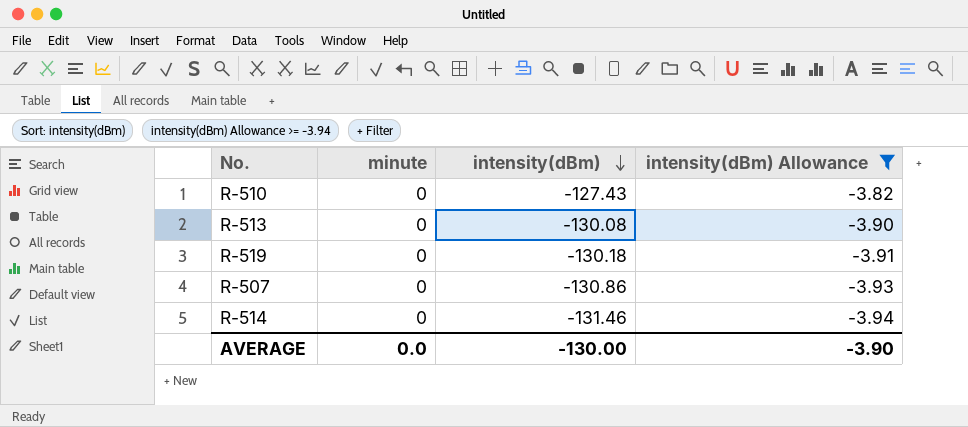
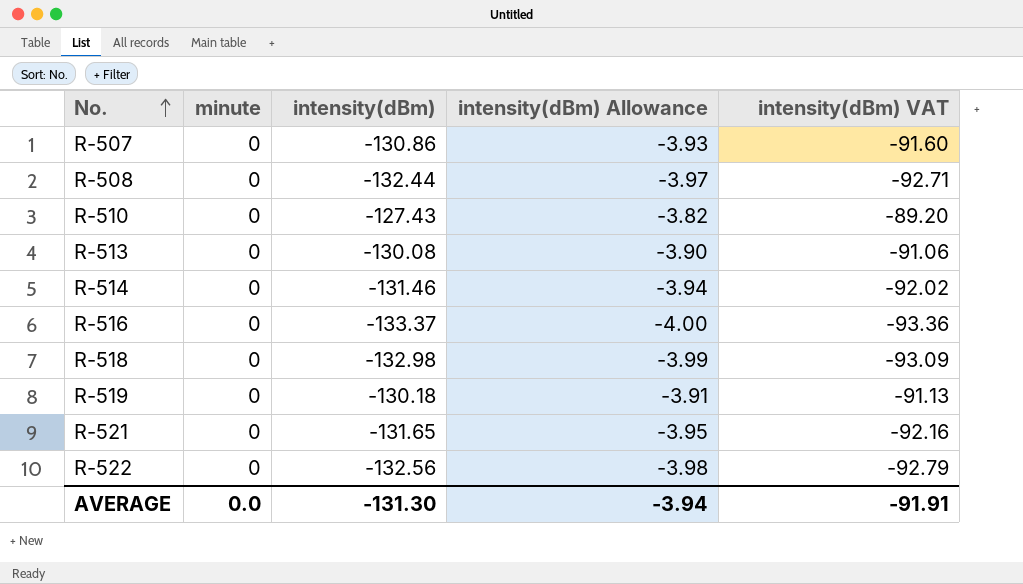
filter: intensity(dBm) Allowance >= -3.94 -> none
row order: intensity(dBm) descending -> No. ascending
column intensity(dBm) VAT | formula: none -> [intensity(dBm)] * 0.7
AVERAGE | intensity(dBm): -130.00 -> -131.30
AVERAGE | intensity(dBm) Allowance: -3.90 -> -3.94

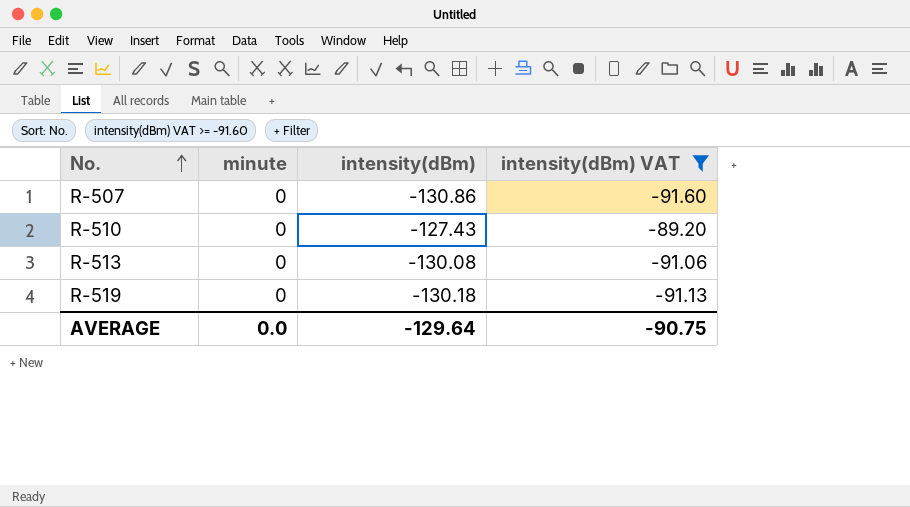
filter: none -> intensity(dBm) VAT >= -91.60
column intensity(dBm) Allowance | formula: [intensity(dBm)] * 0.03 -> none
AVERAGE | intensity(dBm): -131.30 -> -129.64
AVERAGE | intensity(dBm) VAT: -91.91 -> -90.75

